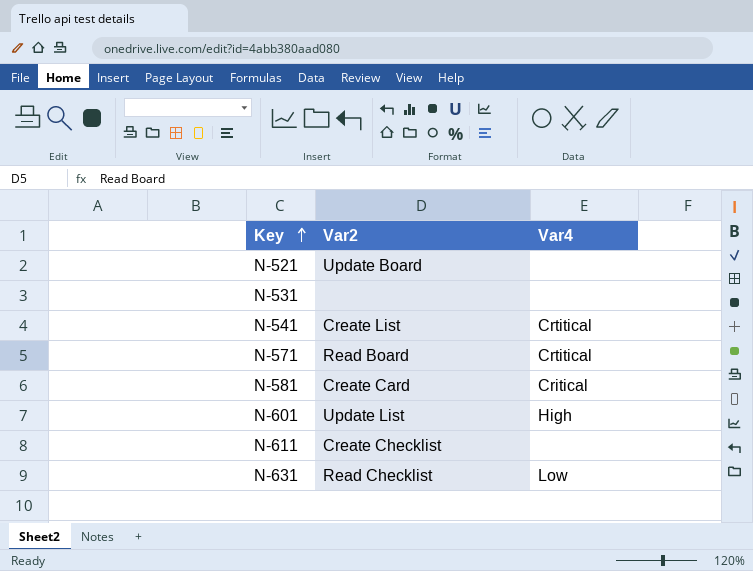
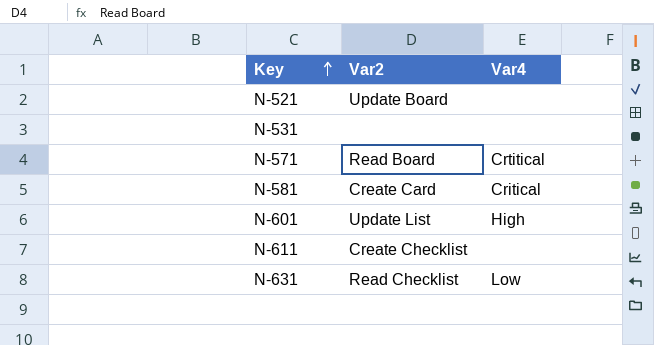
row N-541: Create List | Crtitical -> none

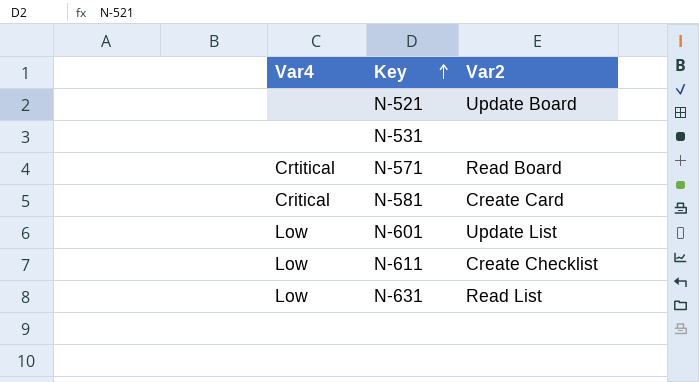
column Var4 | position: 3 -> 1
N-601 | Var4: High -> Low
N-611 | Var4: none -> Low
N-631 | Var2: Read Checklist -> Read List

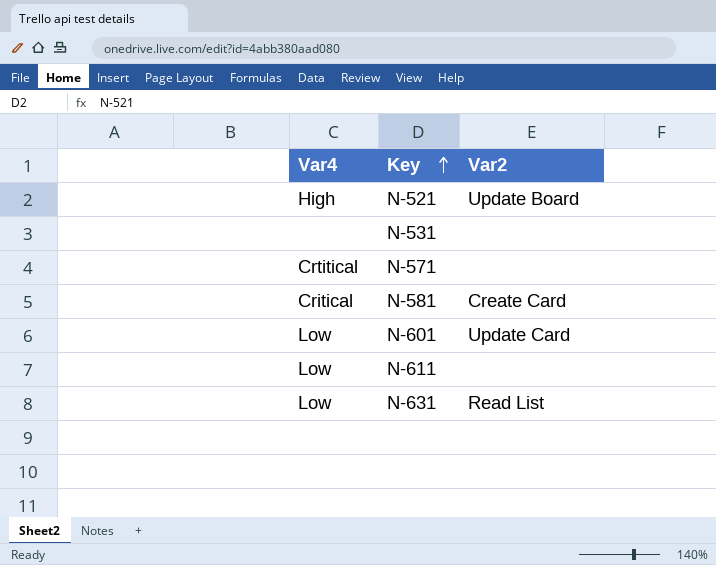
N-521 | Var4: none -> High
N-571 | Var2: Read Board -> none
N-601 | Var2: Update List -> Update Card
N-611 | Var2: Create Checklist -> none

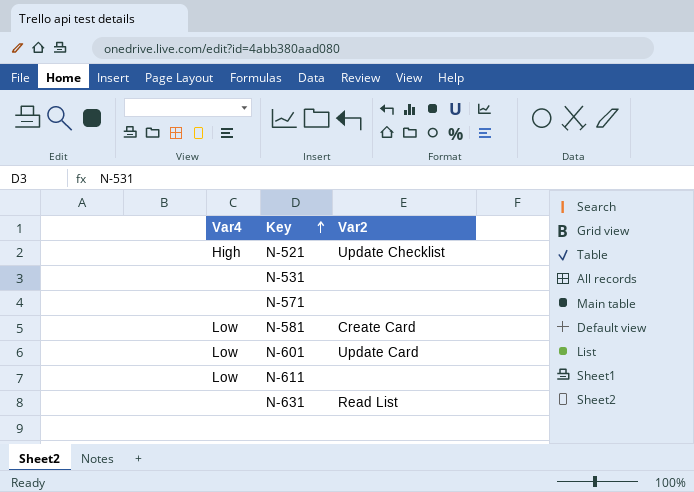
N-521 | Var2: Update Board -> Update Checklist
N-571 | Var4: Crtitical -> none
N-581 | Var4: Critical -> Low
N-631 | Var4: Low -> none

